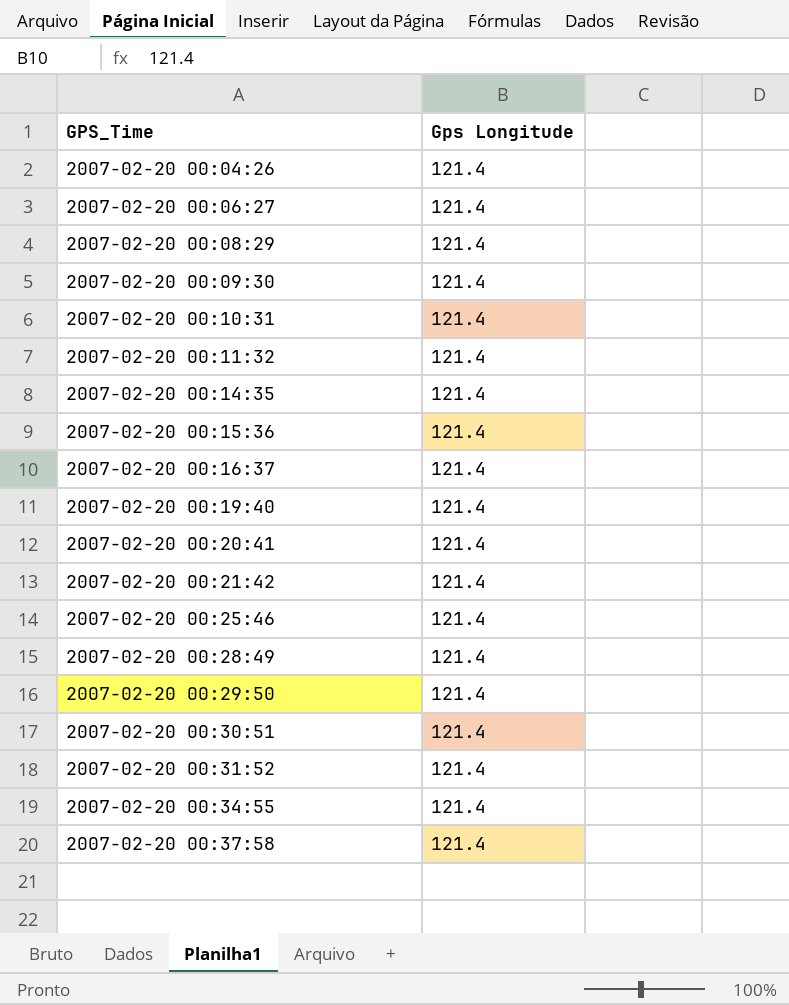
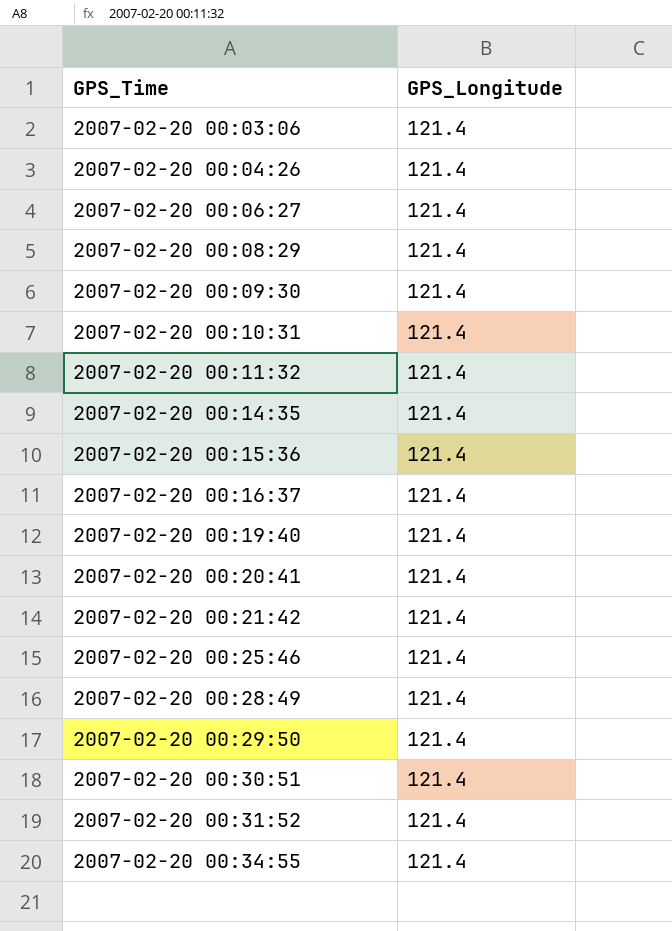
column name: Gps Longitude -> GPS_Longitude
row 2007-02-20 00:37:58: 121.4 -> none
row 2007-02-20 00:03:06: none -> 121.4

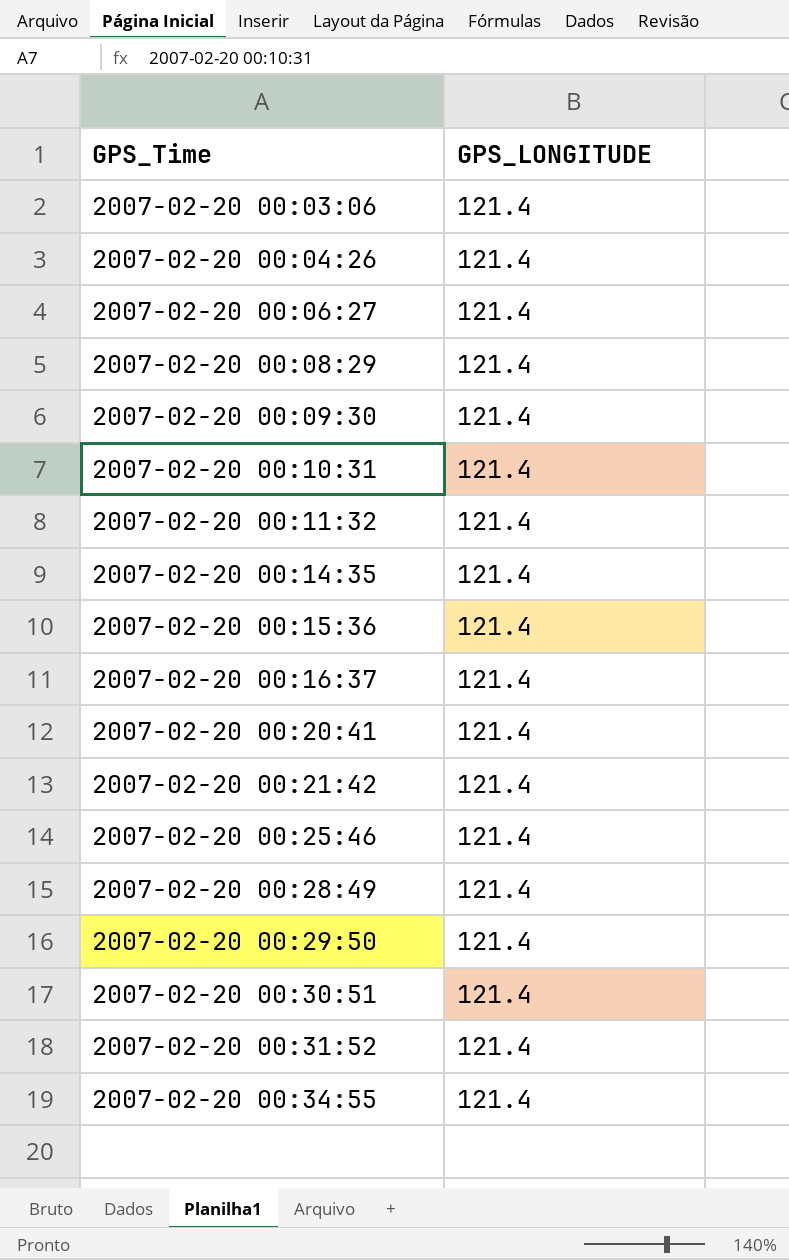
column name: GPS_Longitude -> GPS_LONGITUDE
row 2007-02-20 00:19:40: 121.4 -> none

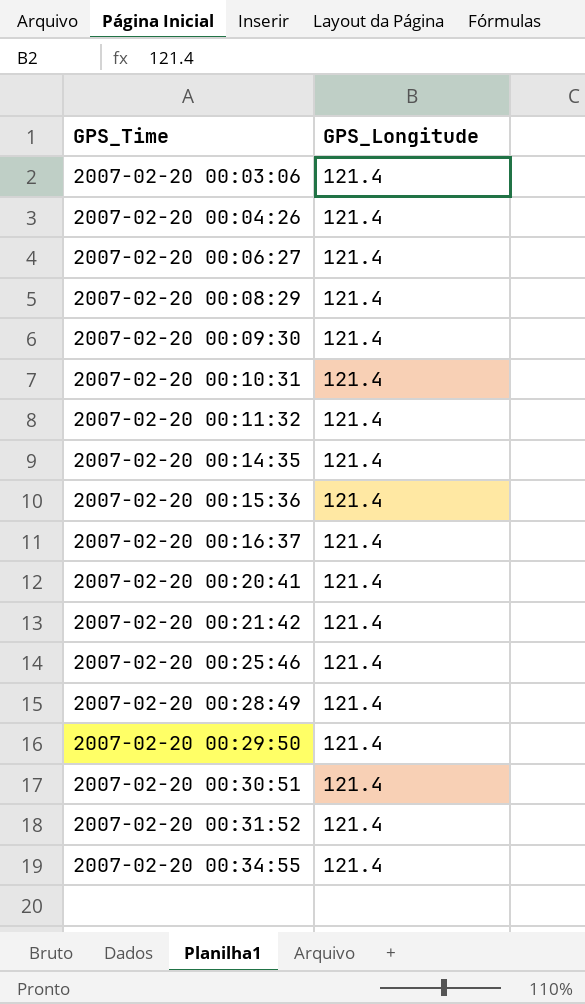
column name: GPS_LONGITUDE -> GPS_Longitude

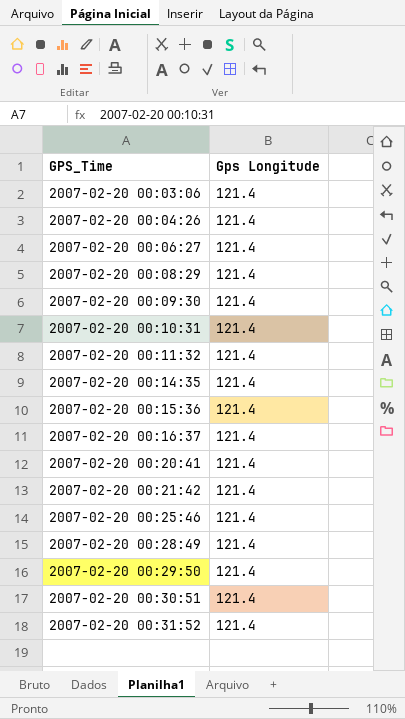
column name: GPS_Longitude -> Gps Longitude
row 2007-02-20 00:34:55: 121.4 -> none

